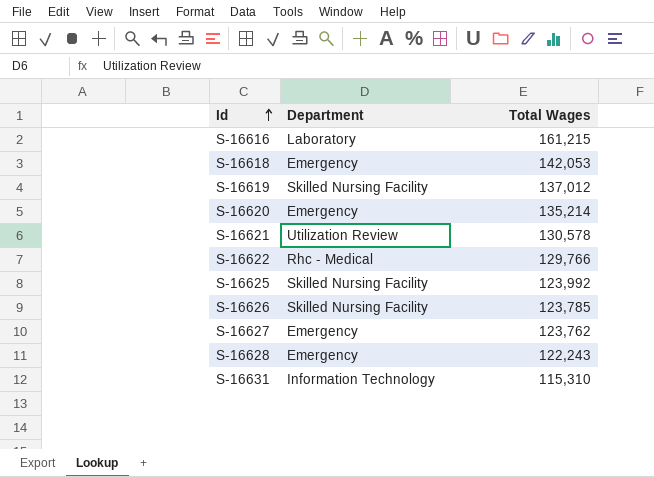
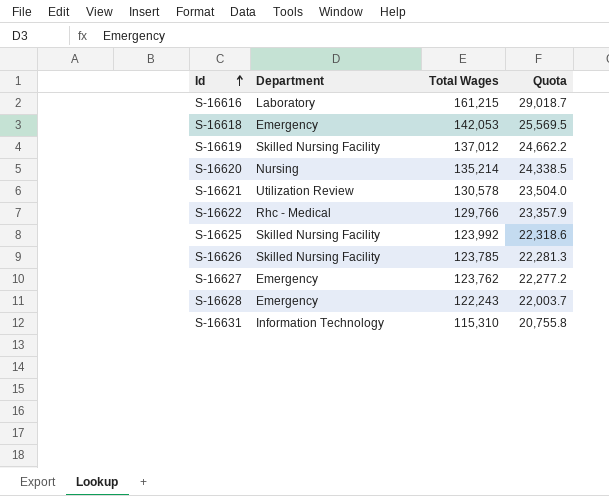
column Quota | formula: none -> [Total Wages] * 0.18
S-16620 | Department: Emergency -> Nursing

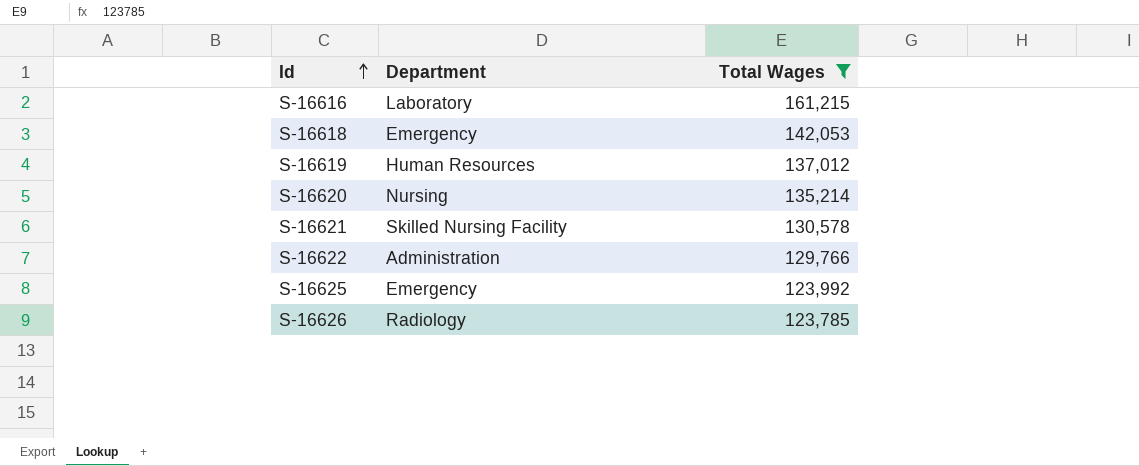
filter: none -> Total Wages >= 123,785
column Quota | formula: [Total Wages] * 0.18 -> none
S-16619 | Department: Skilled Nursing Facility -> Human Resources
S-16621 | Department: Utilization Review -> Skilled Nursing Facility
S-16622 | Department: Rhc - Medical -> Administration
S-16625 | Department: Skilled Nursing Facility -> Emergency
S-16626 | Department: Skilled Nursing Facility -> Radiology

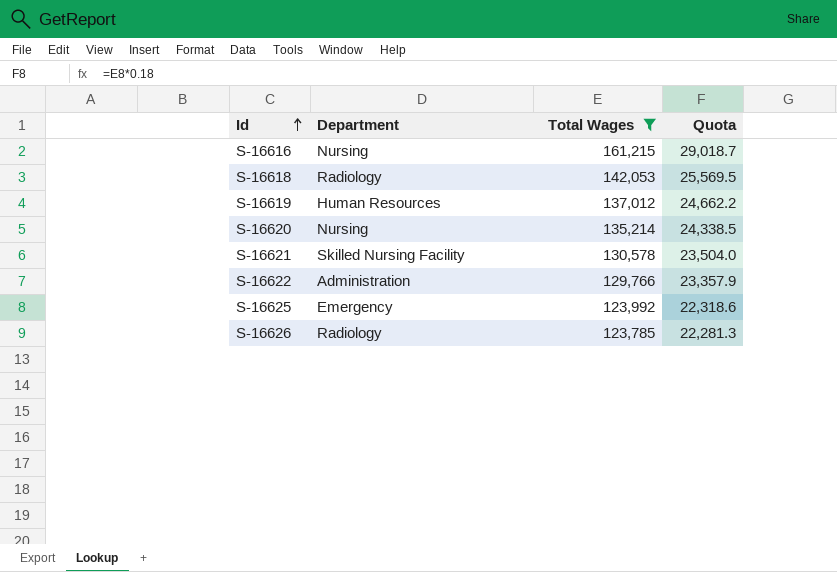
column Quota | formula: none -> [Total Wages] * 0.18
S-16616 | Department: Laboratory -> Nursing
S-16618 | Department: Emergency -> Radiology

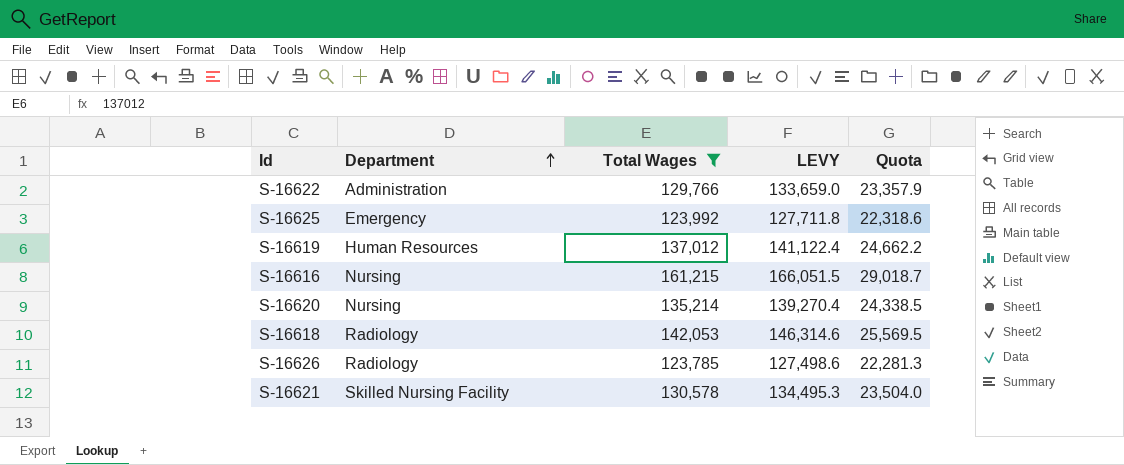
row order: Id ascending -> Department ascending
column LEVY | formula: none -> [Total Wages] * 1.03

